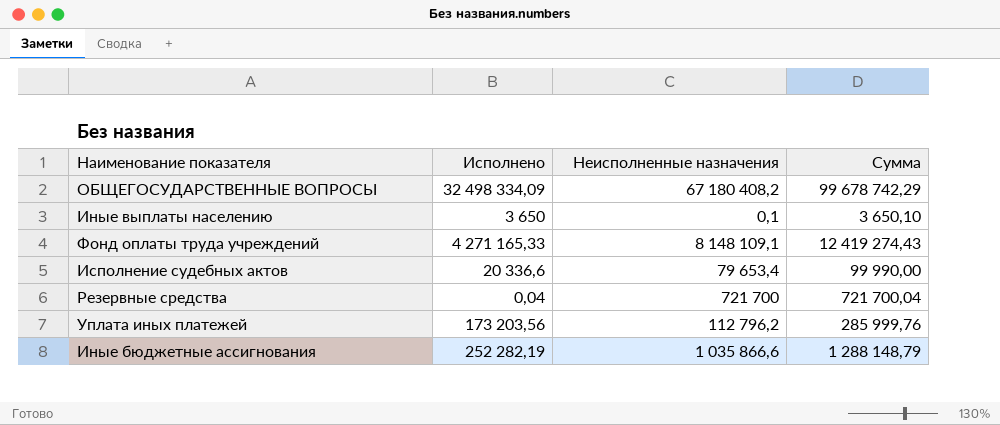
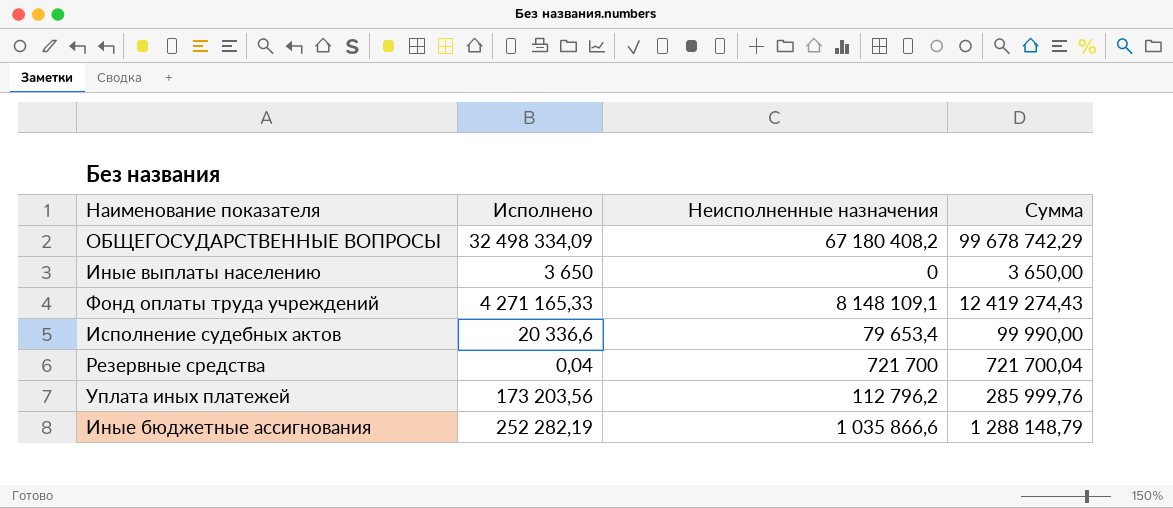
Иные выплаты населению | Неисполненные назначения: 0,1 -> 0
Иные выплаты населению | Сумма: 3 650,10 -> 3 650,00

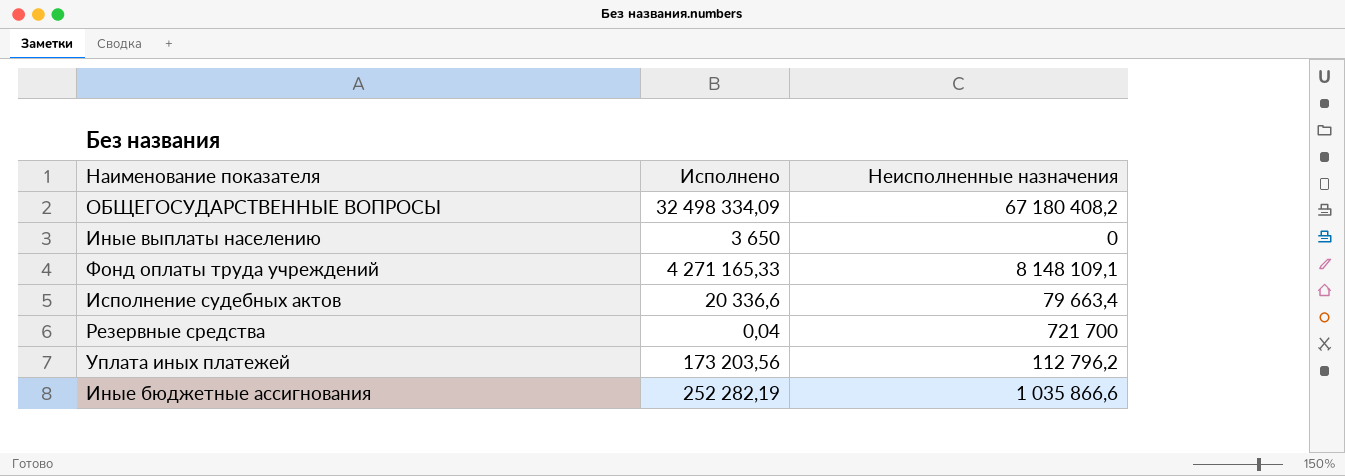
column Сумма | formula: [Исполнено] + [Неисполненные назначения] -> none
Исполнение судебных актов | Неисполненные назначения: 79 653,4 -> 79 663,4

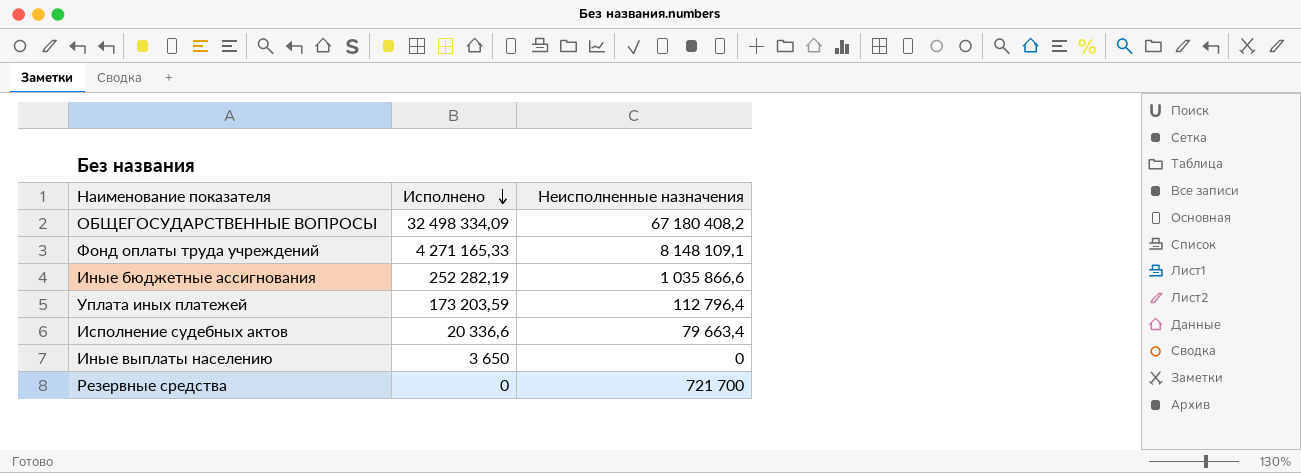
row order: none -> Исполнено descending
Уплата иных платежей | Исполнено: 173 203,56 -> 173 203,59
Уплата иных платежей | Неисполненные назначения: 112 796,2 -> 112 796,4
Резервные средства | Исполнено: 0,04 -> 0

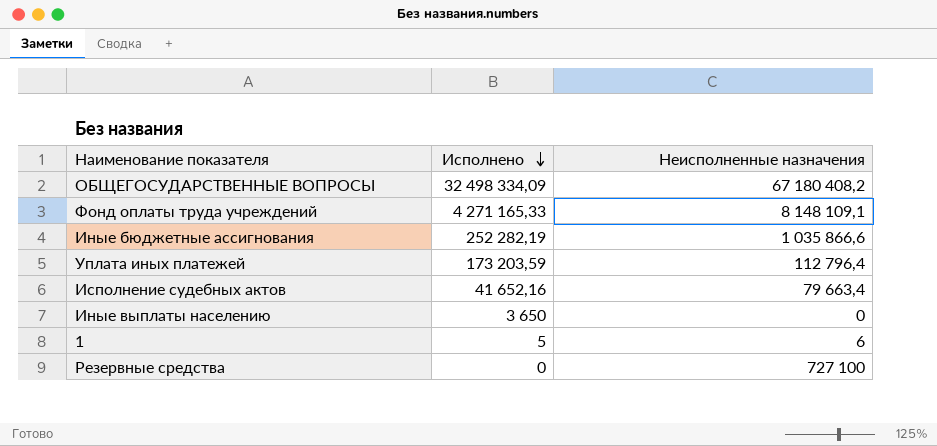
Исполнение судебных актов | Исполнено: 20 336,6 -> 41 652,16
row 1: none -> 5 | 6
Резервные средства | Неисполненные назначения: 721 700 -> 727 100

